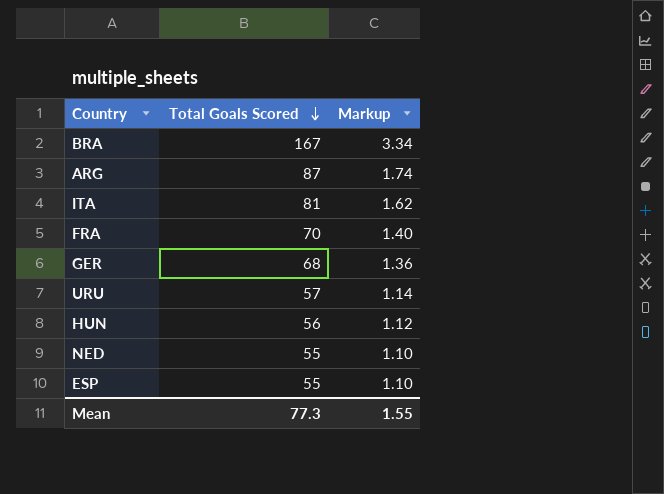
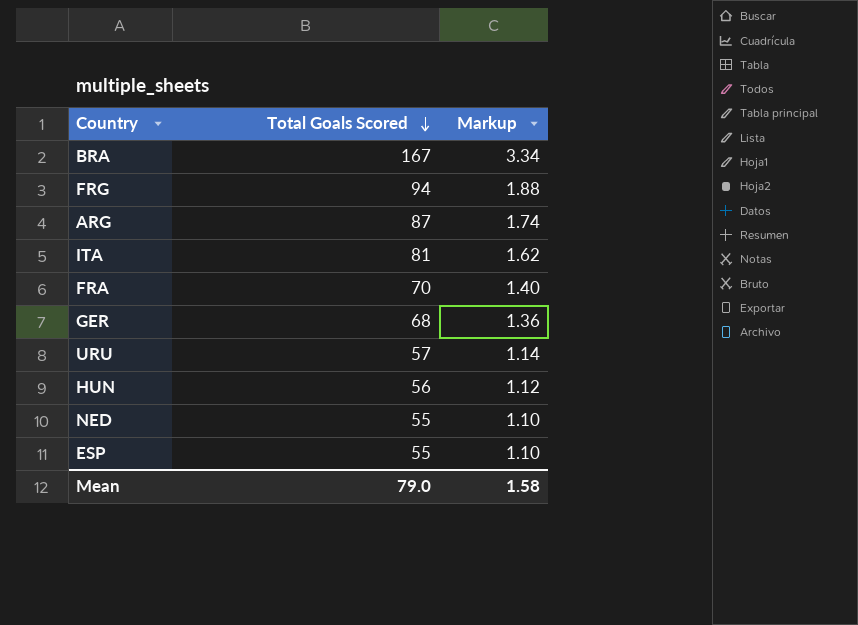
row FRG: none -> 94 | 1.88
Mean | Total Goals Scored: 77.3 -> 79.0
Mean | Markup: 1.55 -> 1.58

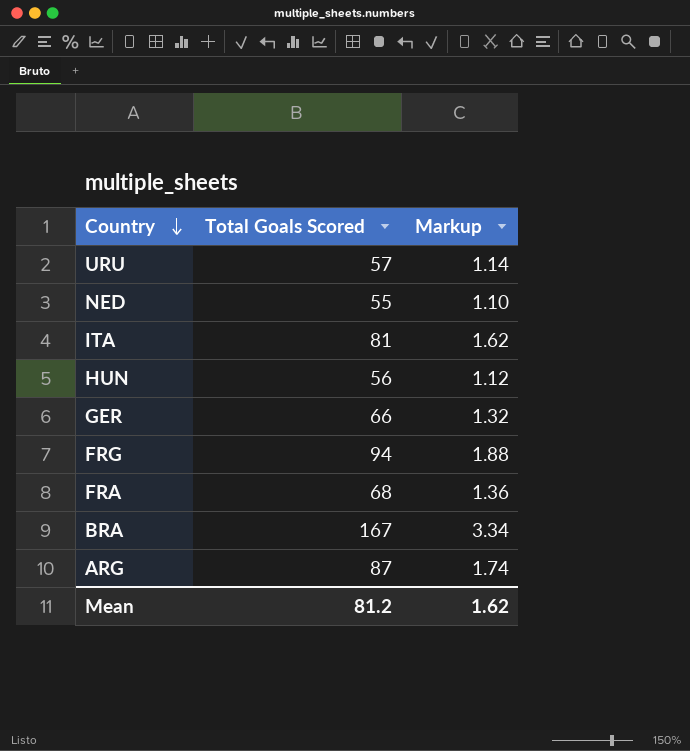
row order: Total Goals Scored descending -> Country descending
row ESP: 55 | 1.10 -> none
GER | Total Goals Scored: 68 -> 66
GER | Markup: 1.36 -> 1.32
FRA | Total Goals Scored: 70 -> 68
FRA | Markup: 1.40 -> 1.36
Mean | Total Goals Scored: 79.0 -> 81.2
Mean | Markup: 1.58 -> 1.62

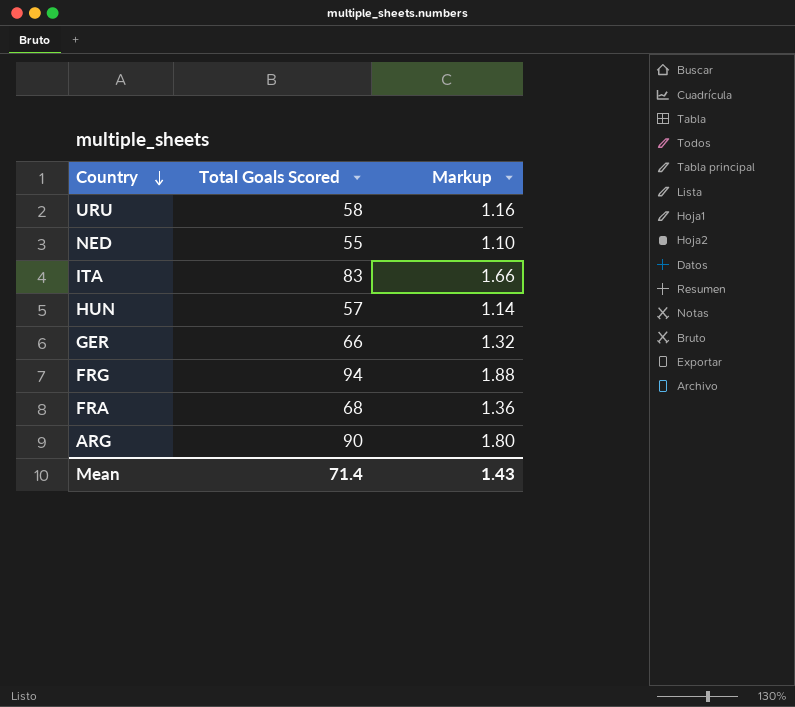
row BRA: 167 | 3.34 -> none
URU | Total Goals Scored: 57 -> 58
URU | Markup: 1.14 -> 1.16
ITA | Total Goals Scored: 81 -> 83
ITA | Markup: 1.62 -> 1.66
HUN | Total Goals Scored: 56 -> 57
HUN | Markup: 1.12 -> 1.14
ARG | Total Goals Scored: 87 -> 90
ARG | Markup: 1.74 -> 1.80
Mean | Total Goals Scored: 81.2 -> 71.4
Mean | Markup: 1.62 -> 1.43

